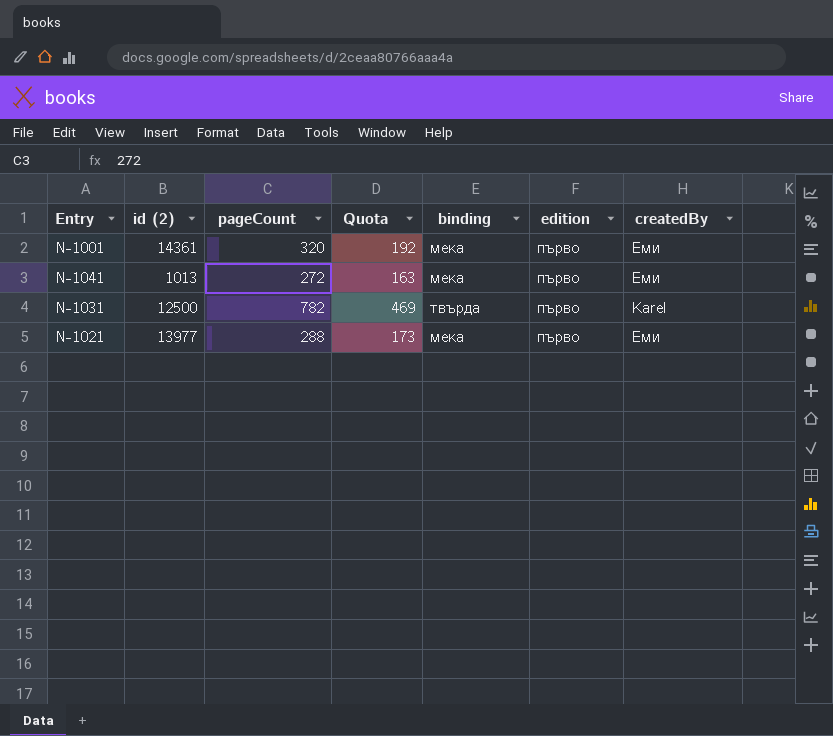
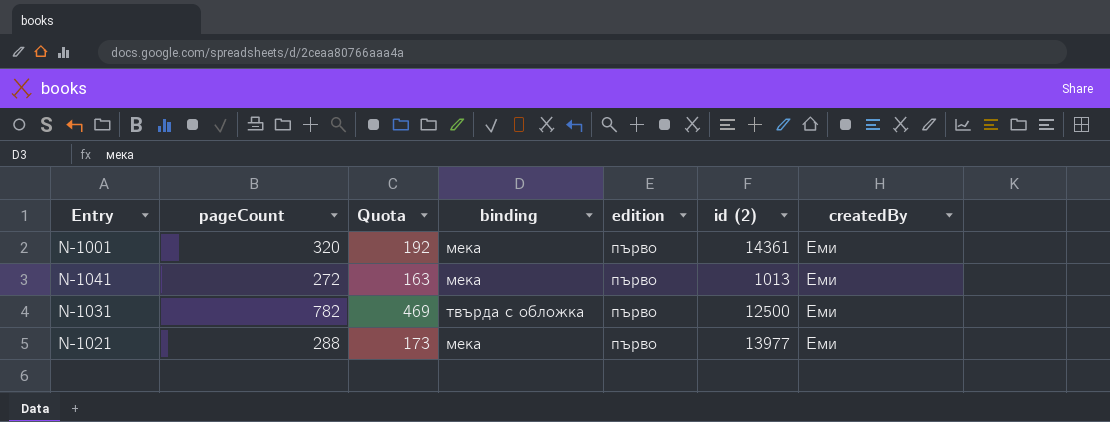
column id (2) | position: 2 -> 6
N-1031 | binding: твърда -> твърда с обложка
N-1031 | createdBy: Karel -> Еми

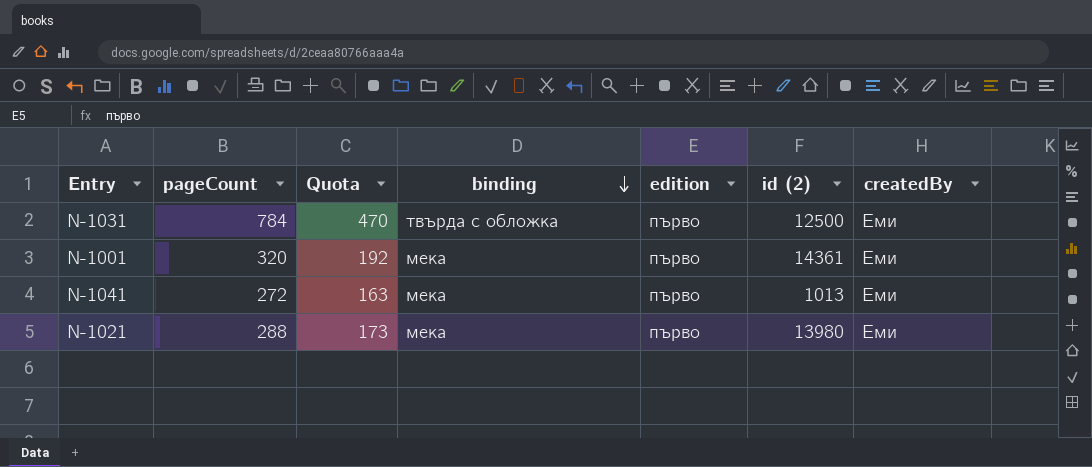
row order: none -> binding descending
N-1031 | pageCount: 782 -> 784
N-1031 | Quota: 469 -> 470
N-1021 | id (2): 13977 -> 13980

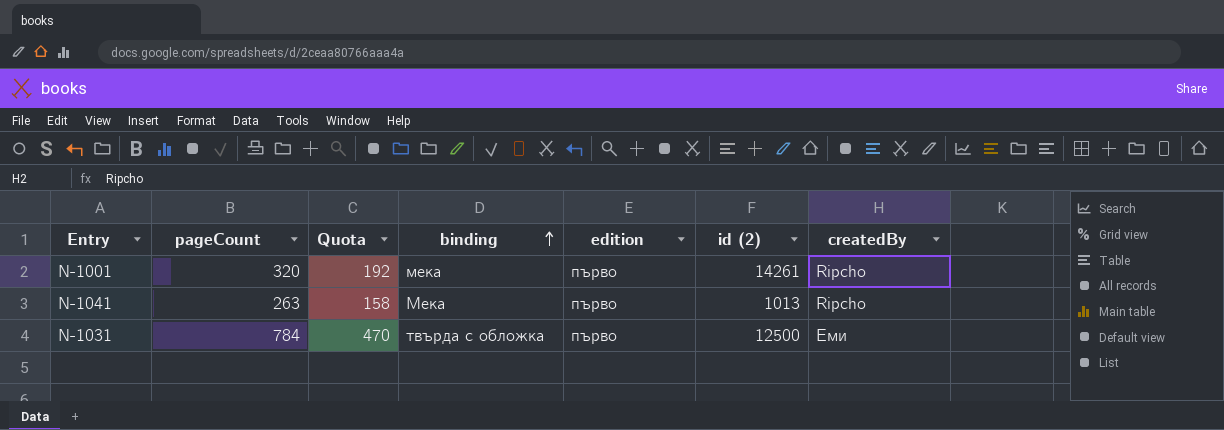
row order: binding descending -> binding ascending
row N-1021: 288 | 173 | мека | първо | 13980 | Еми -> none
N-1001 | id (2): 14361 -> 14261
N-1001 | createdBy: Еми -> Ripcho
N-1041 | pageCount: 272 -> 263
N-1041 | Quota: 163 -> 158
N-1041 | binding: мека -> Мека
N-1041 | createdBy: Еми -> Ripcho

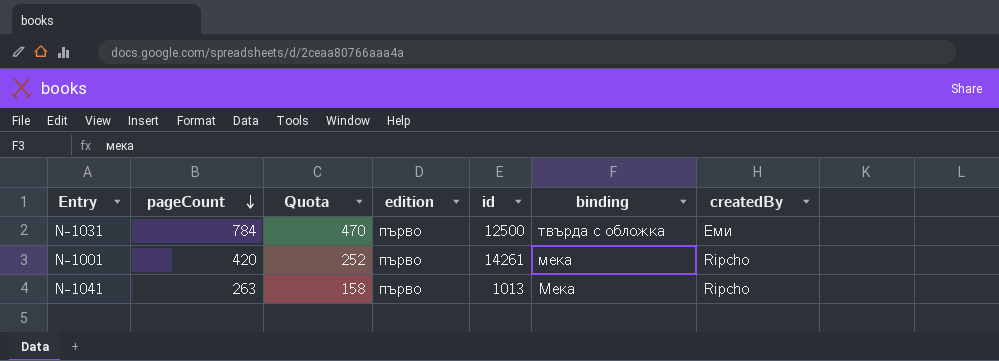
row order: binding ascending -> pageCount descending
column name: id (2) -> id
column binding | position: 4 -> 6
N-1001 | pageCount: 320 -> 420
N-1001 | Quota: 192 -> 252

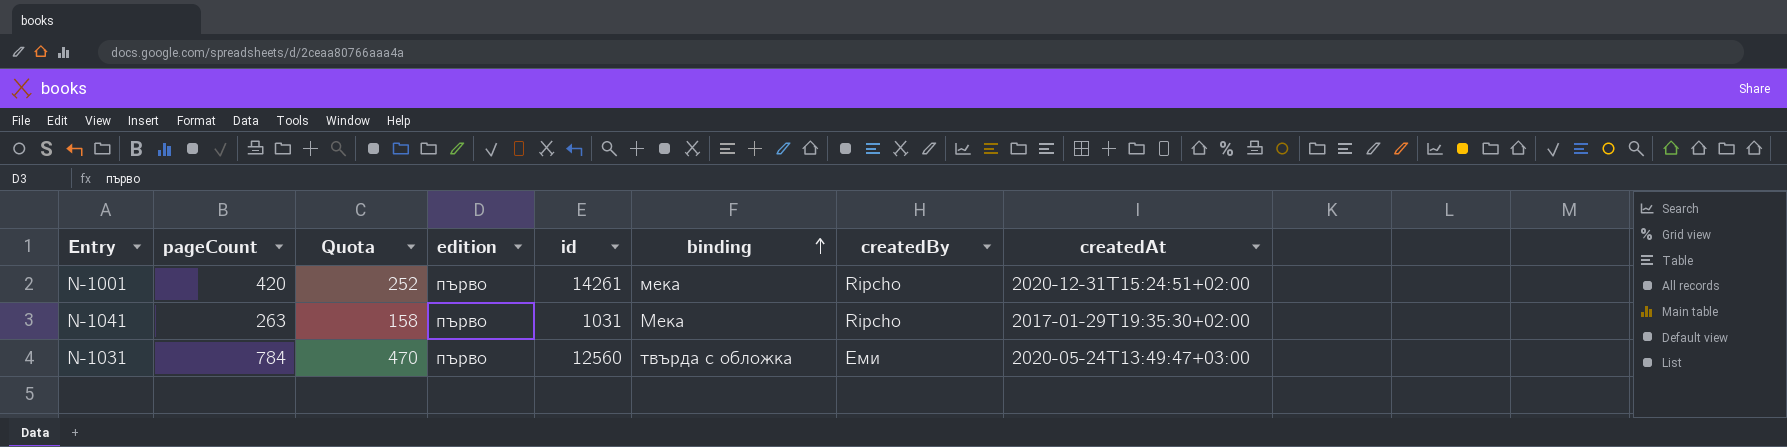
row order: pageCount descending -> binding ascending
column createdAt | position: none -> 8
N-1041 | id: 1013 -> 1031
N-1031 | id: 12500 -> 12560

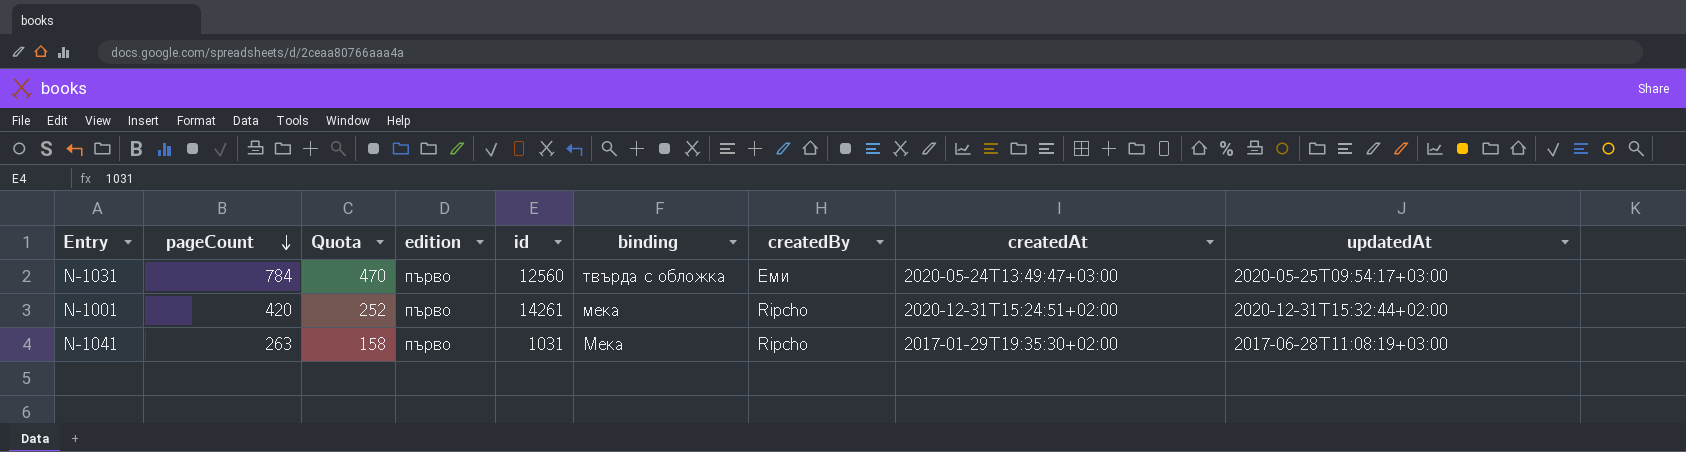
row order: binding ascending -> pageCount descending
column updatedAt | position: none -> 9

